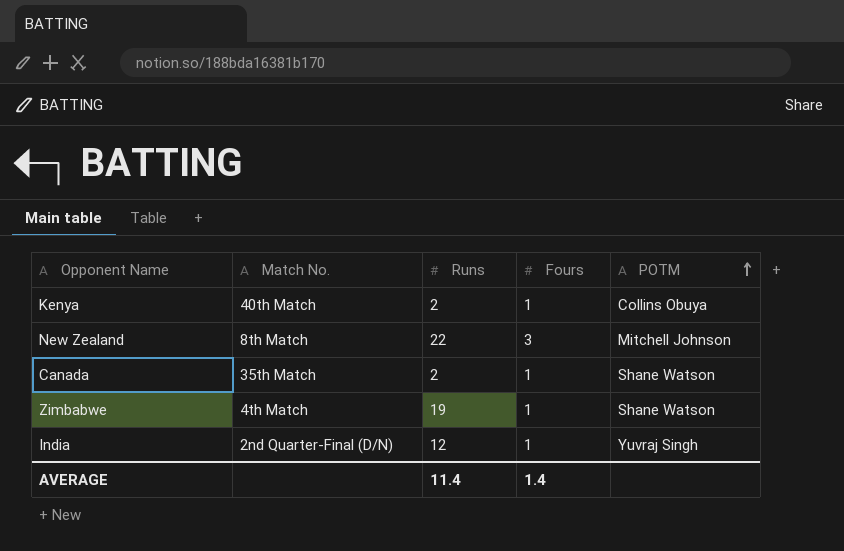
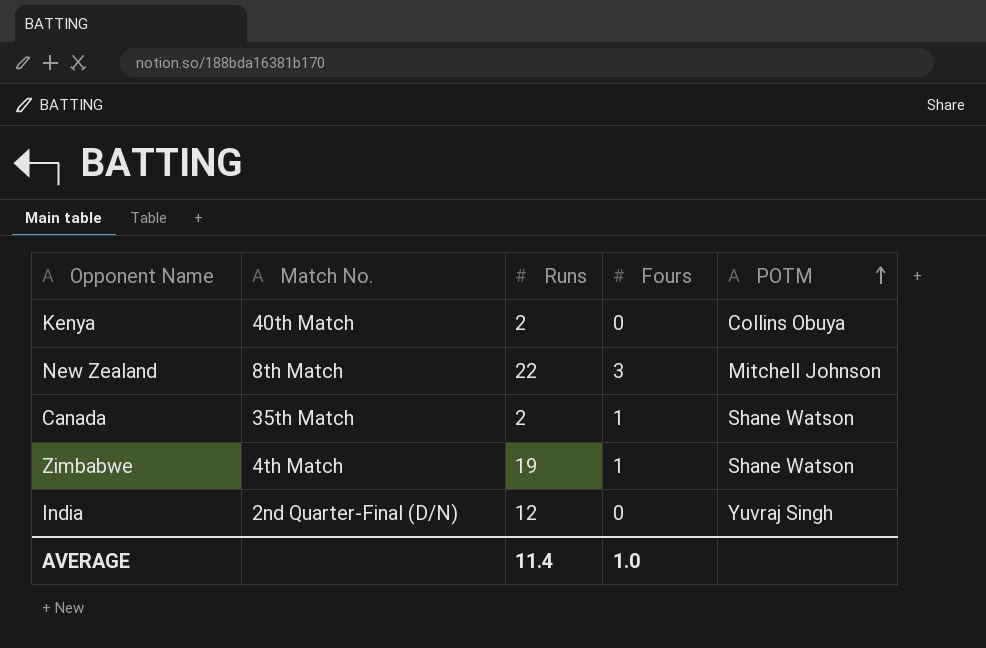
Kenya | Fours: 1 -> 0
India | Fours: 1 -> 0
AVERAGE | Fours: 1.4 -> 1.0

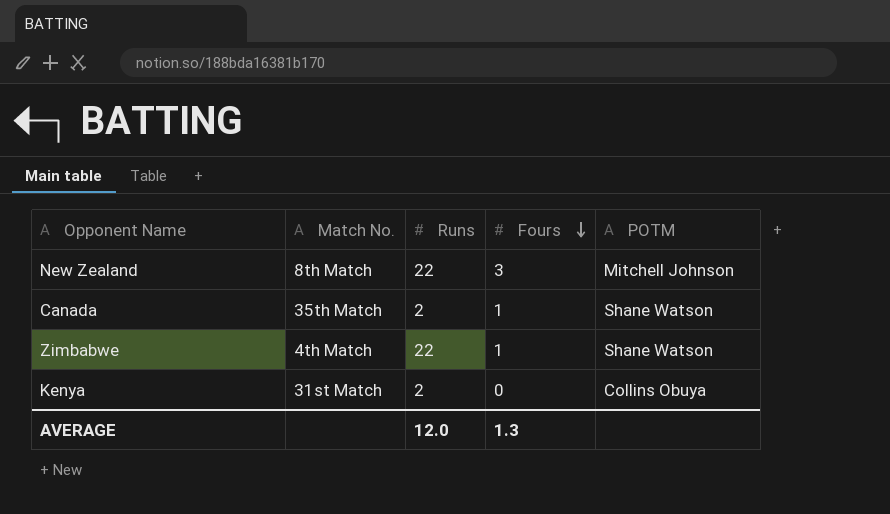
row order: POTM ascending -> Fours descending
row India: 2nd Quarter-Final (D/N) | 12 | 0 | Yuvraj Singh -> none
Zimbabwe | Runs: 19 -> 22
Kenya | Match No.: 40th Match -> 31st Match
AVERAGE | Runs: 11.4 -> 12.0
AVERAGE | Fours: 1.0 -> 1.3

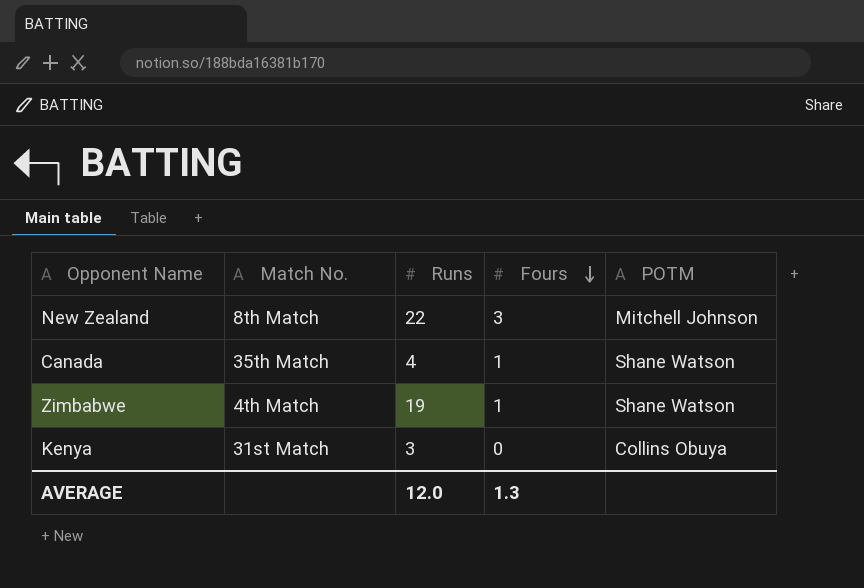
Canada | Runs: 2 -> 4
Zimbabwe | Runs: 22 -> 19
Kenya | Runs: 2 -> 3

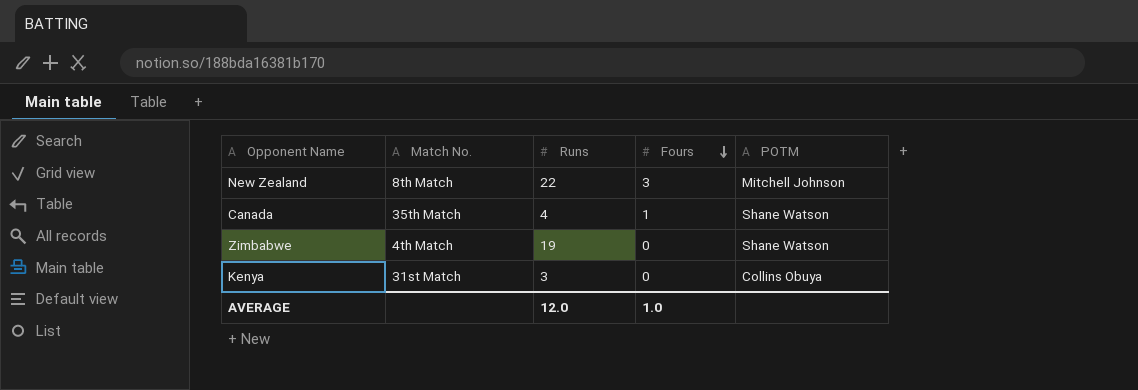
Zimbabwe | Fours: 1 -> 0
AVERAGE | Fours: 1.3 -> 1.0

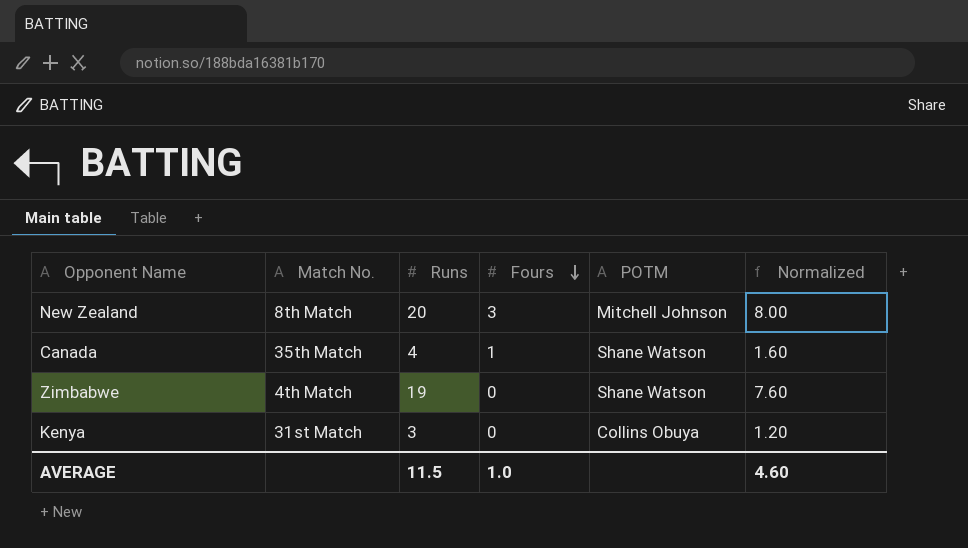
column Normalized | formula: none -> [Runs] * 0.4
New Zealand | Runs: 22 -> 20
AVERAGE | Runs: 12.0 -> 11.5

